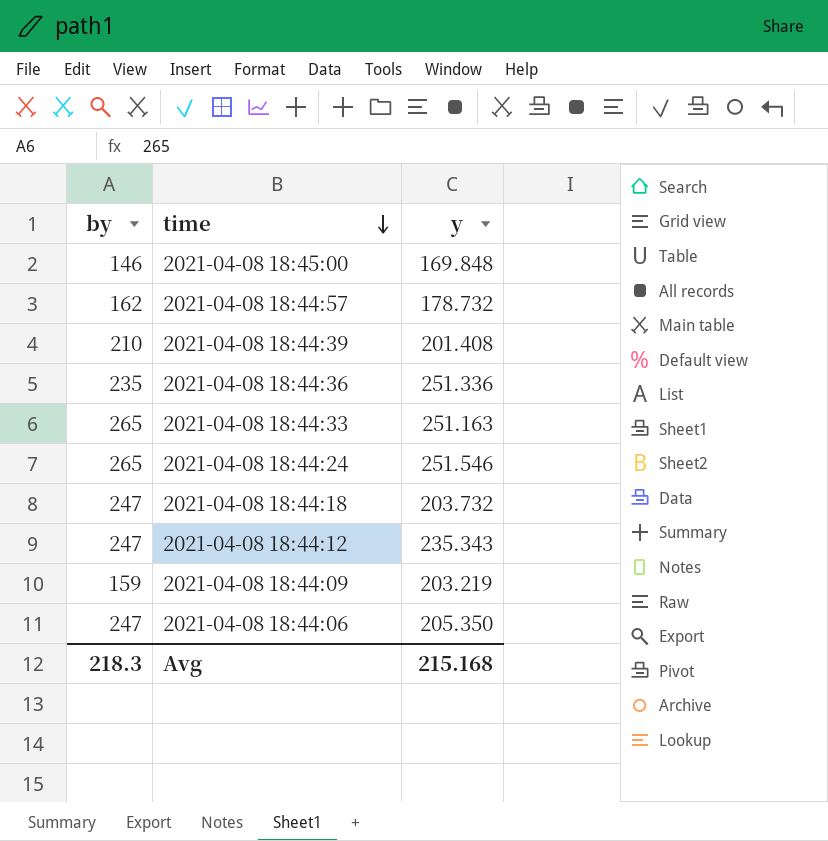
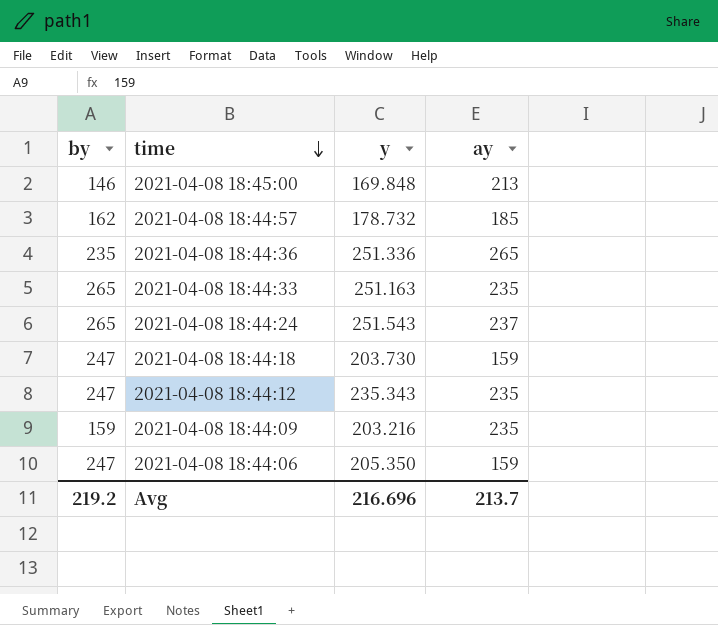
column ay | position: none -> 4
row 2021-04-08 18:44:39: 210 | 201.408 -> none
2021-04-08 18:44:24 | y: 251.546 -> 251.543
2021-04-08 18:44:18 | y: 203.732 -> 203.730
2021-04-08 18:44:09 | y: 203.219 -> 203.216
Avg | by: 218.3 -> 219.2
Avg | y: 215.168 -> 216.696

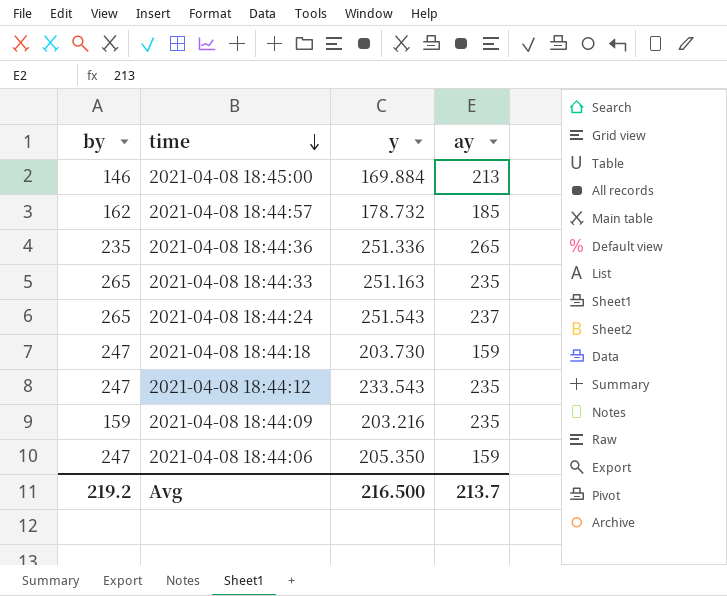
2021-04-08 18:45:00 | y: 169.848 -> 169.884
2021-04-08 18:44:12 | y: 235.343 -> 233.543
Avg | y: 216.696 -> 216.500

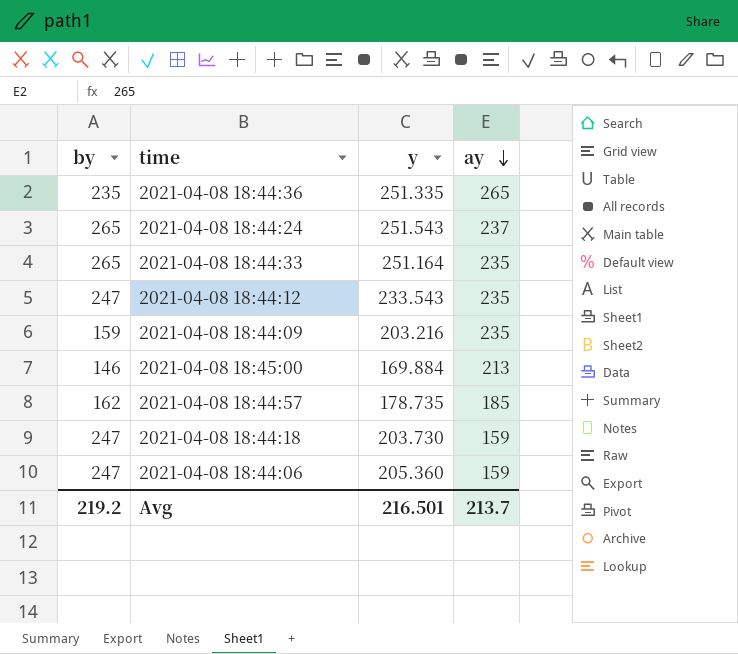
row order: time descending -> ay descending
2021-04-08 18:44:36 | y: 251.336 -> 251.335
2021-04-08 18:44:33 | y: 251.163 -> 251.164
2021-04-08 18:44:57 | y: 178.732 -> 178.735
2021-04-08 18:44:06 | y: 205.350 -> 205.360
Avg | y: 216.500 -> 216.501

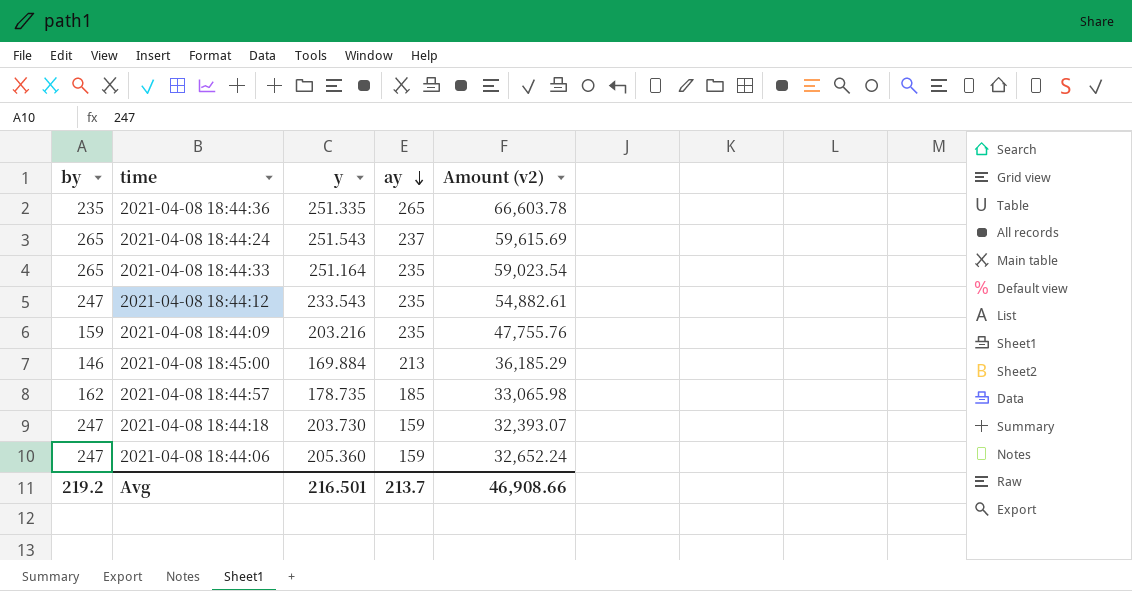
column Amount (v2) | formula: none -> [y] * [ay]

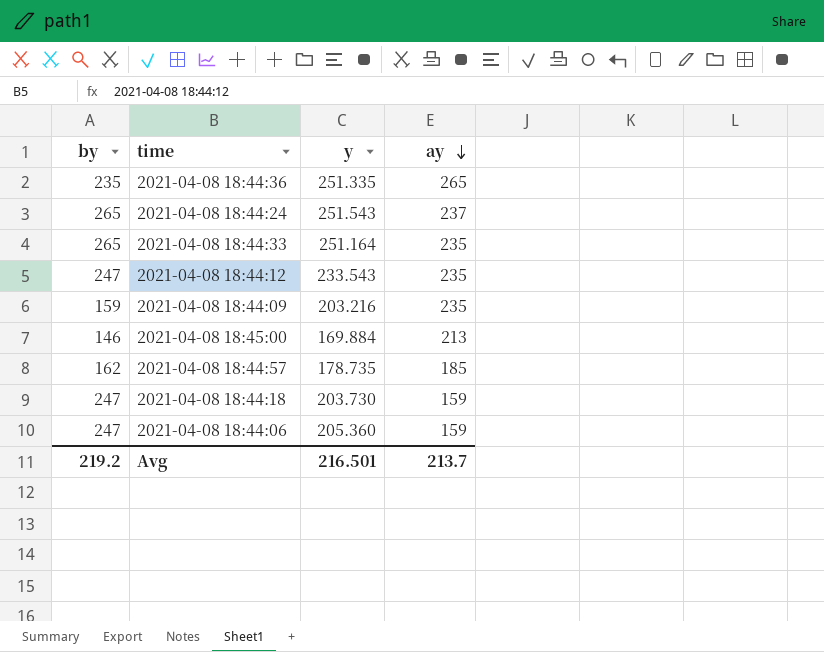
column Amount (v2) | formula: [y] * [ay] -> none

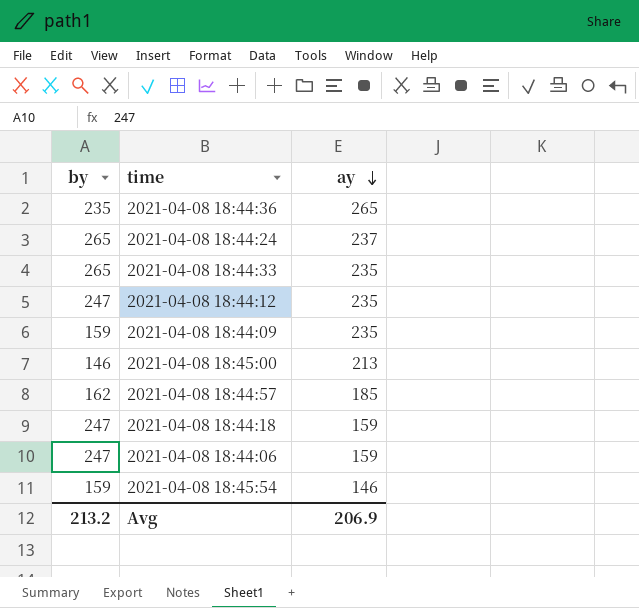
column y | position: 3 -> none
row 2021-04-08 18:45:54: none -> 159 | 146
Avg | by: 219.2 -> 213.2
Avg | ay: 213.7 -> 206.9

